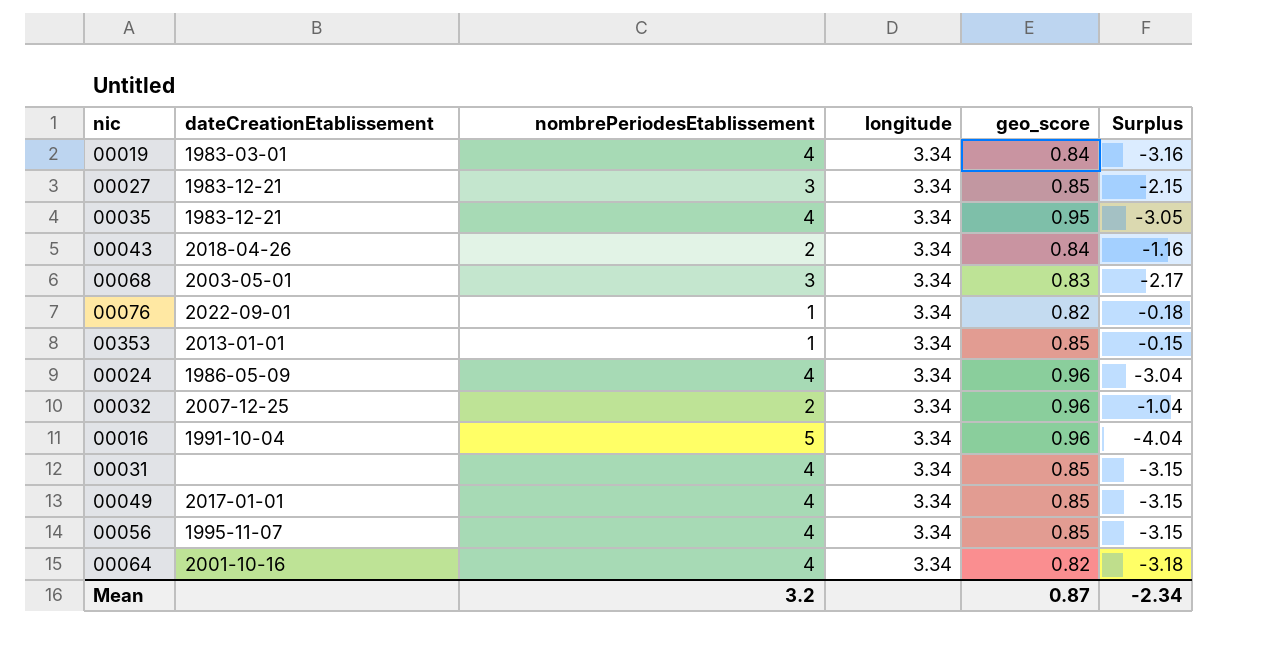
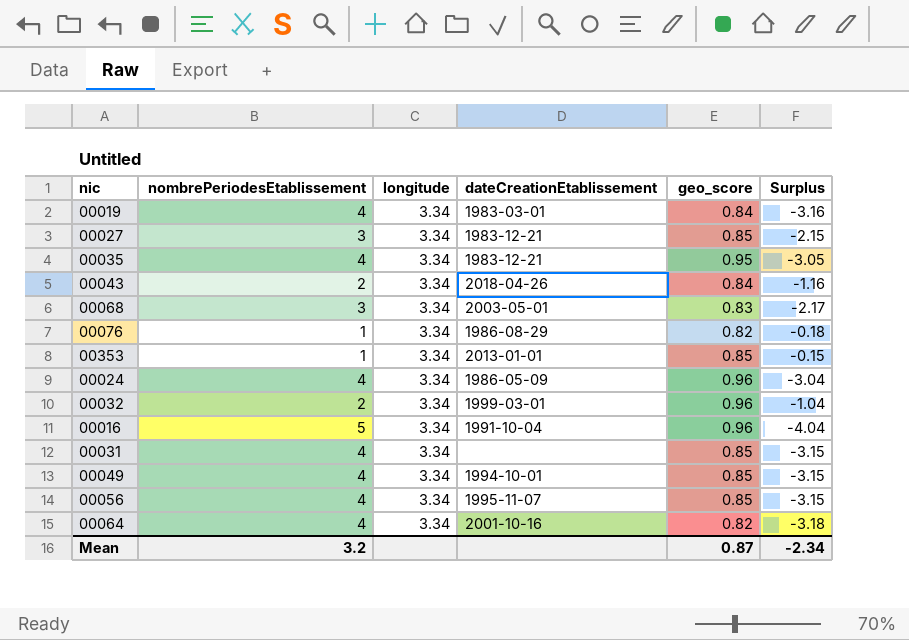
column dateCreationEtablissement | position: 2 -> 4
00076 | dateCreationEtablissement: 2022-09-01 -> 1986-08-29
00032 | dateCreationEtablissement: 2007-12-25 -> 1999-03-01
00049 | dateCreationEtablissement: 2017-01-01 -> 1994-10-01

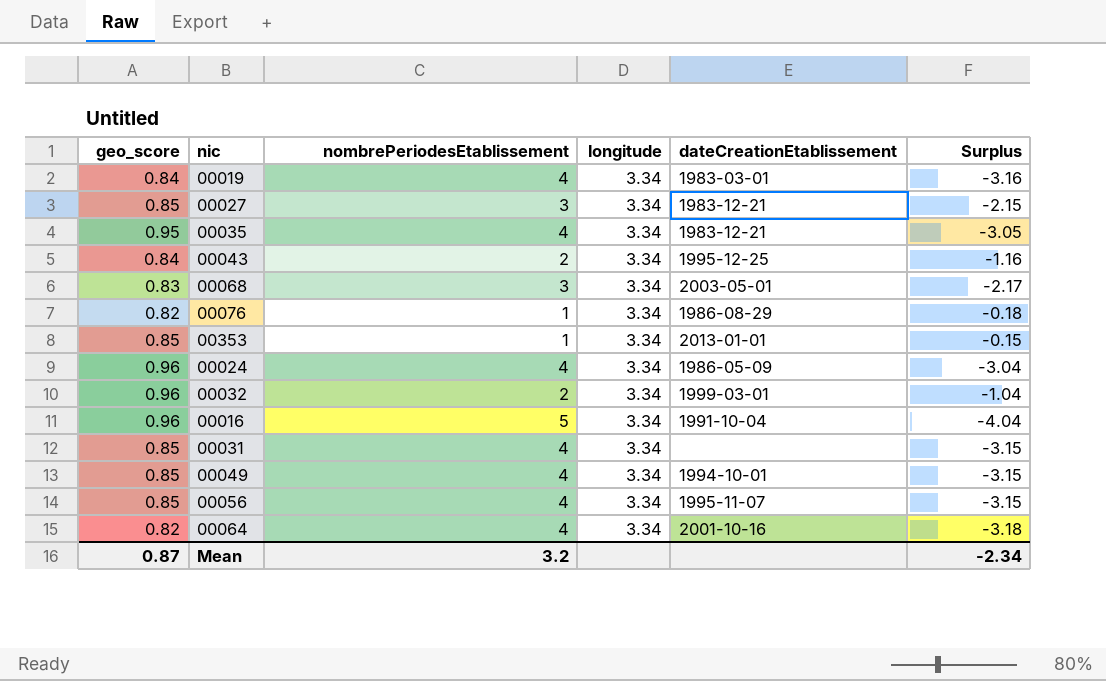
column geo_score | position: 5 -> 1
00043 | dateCreationEtablissement: 2018-04-26 -> 1995-12-25

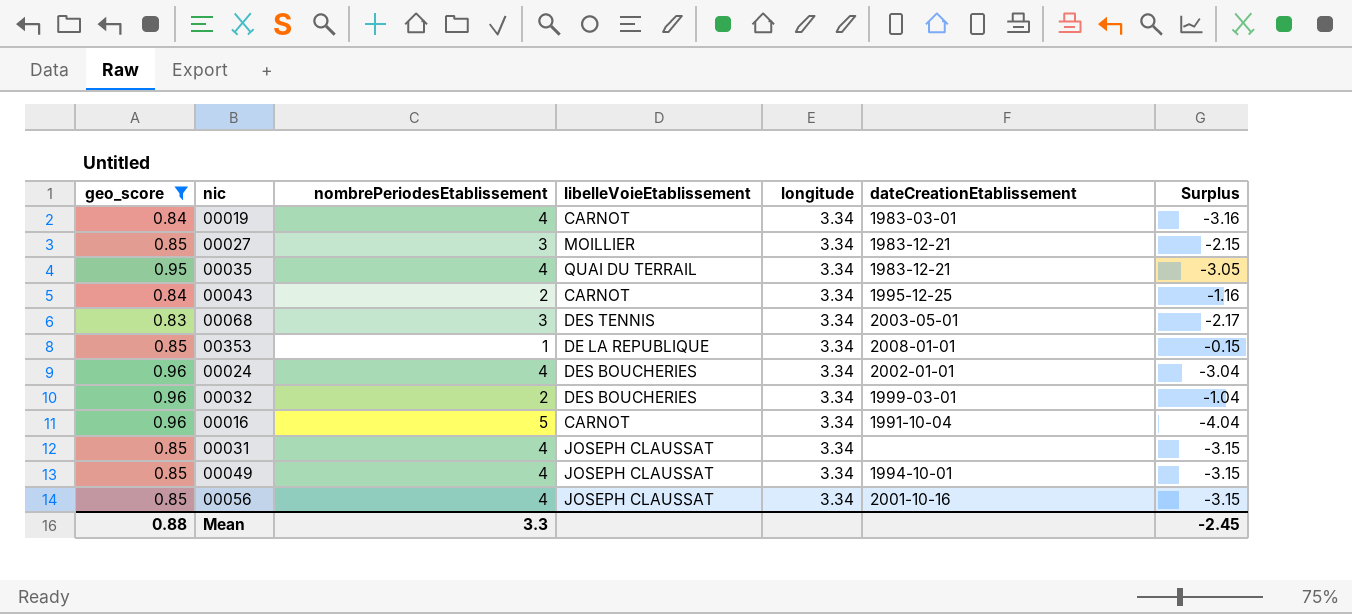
filter: none -> geo_score != 0.82
column libelleVoieEtablissement | position: none -> 4
00353 | dateCreationEtablissement: 2013-01-01 -> 2008-01-01
00024 | dateCreationEtablissement: 1986-05-09 -> 2002-01-01
00056 | dateCreationEtablissement: 1995-11-07 -> 2001-10-16
Mean | geo_score: 0.87 -> 0.88
Mean | nombrePeriodesEtablissement: 3.2 -> 3.3
Mean | Surplus: -2.34 -> -2.45

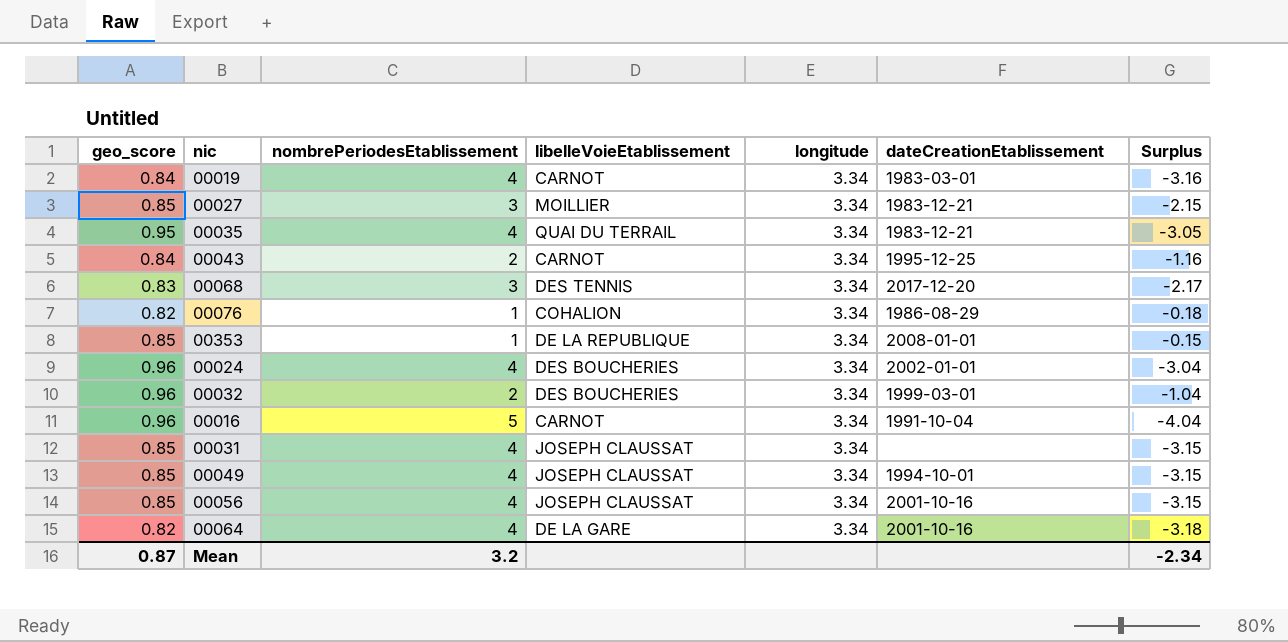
filter: geo_score != 0.82 -> none
00068 | dateCreationEtablissement: 2003-05-01 -> 2017-12-20
Mean | geo_score: 0.88 -> 0.87
Mean | nombrePeriodesEtablissement: 3.3 -> 3.2
Mean | Surplus: -2.45 -> -2.34

